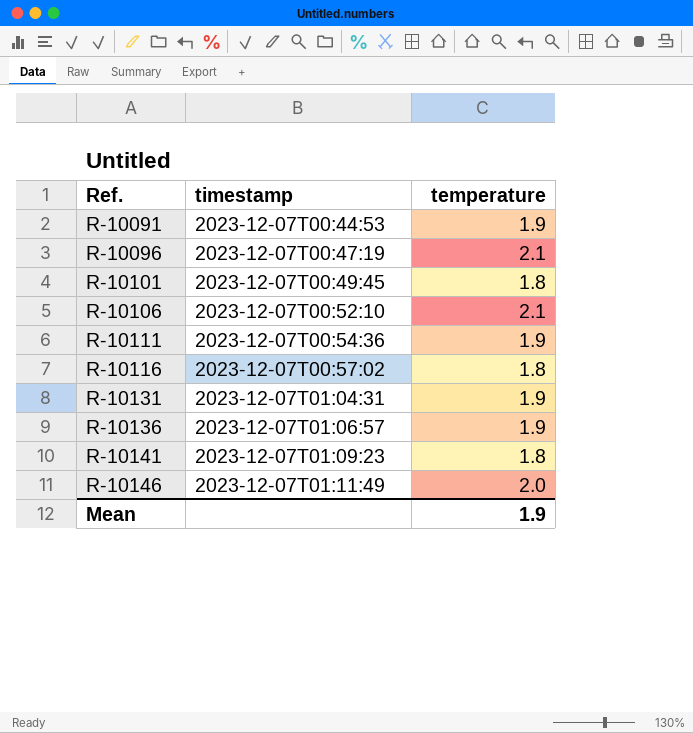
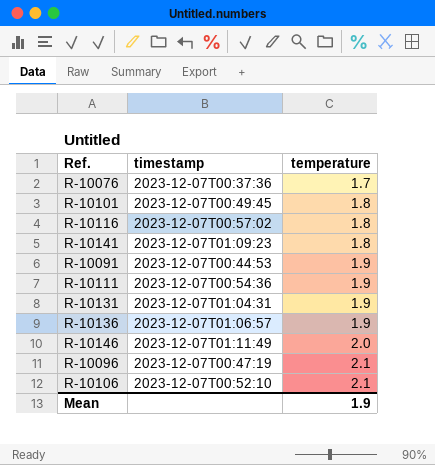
row order: Ref. ascending -> temperature ascending
row R-10076: none -> 2023-12-07T00:37:36 | 1.7

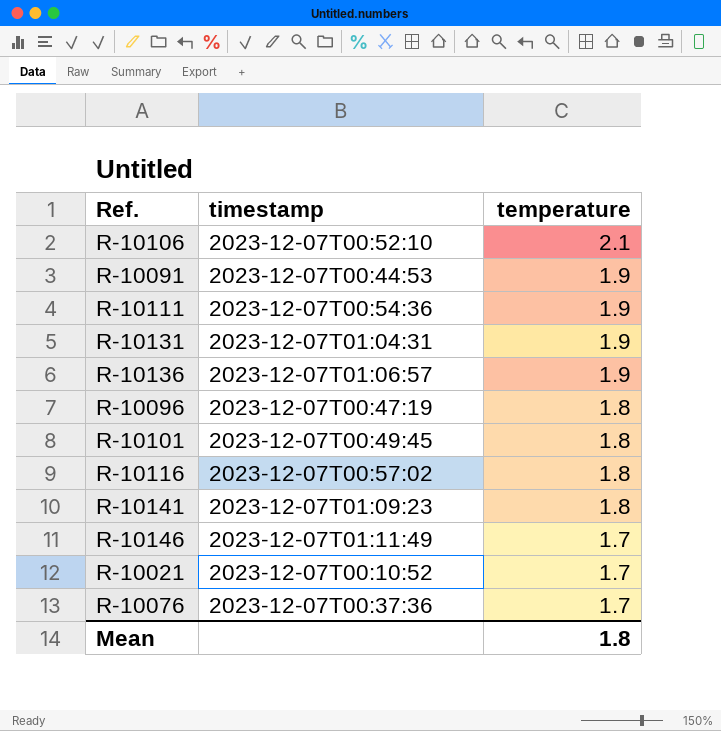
row order: temperature ascending -> temperature descending
R-10096 | temperature: 2.1 -> 1.8
R-10146 | temperature: 2.0 -> 1.7
row R-10021: none -> 2023-12-07T00:10:52 | 1.7
Mean | temperature: 1.9 -> 1.8

